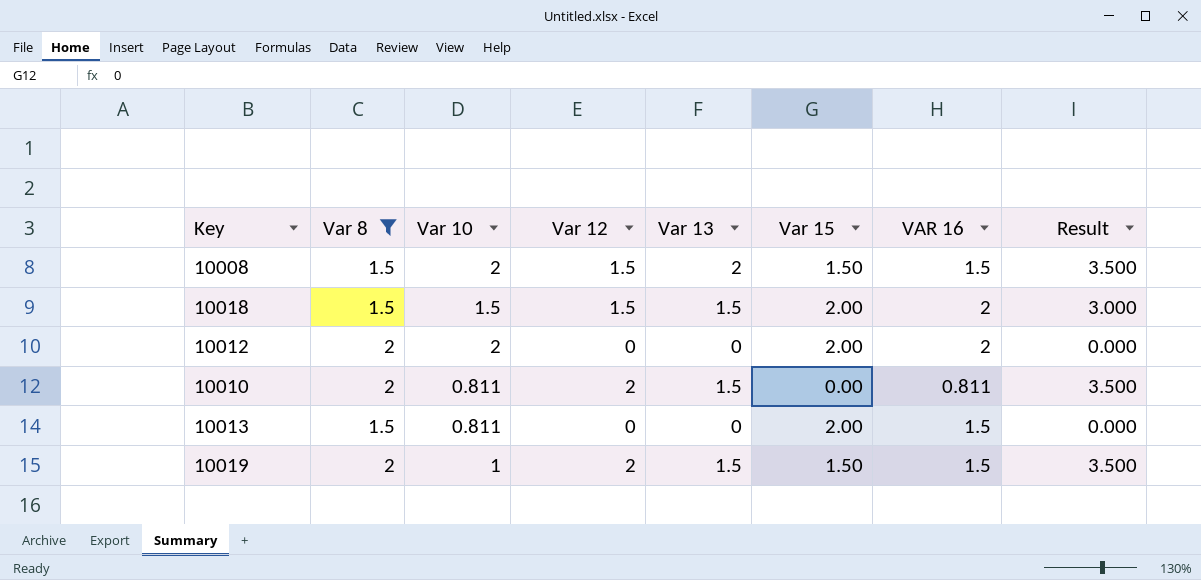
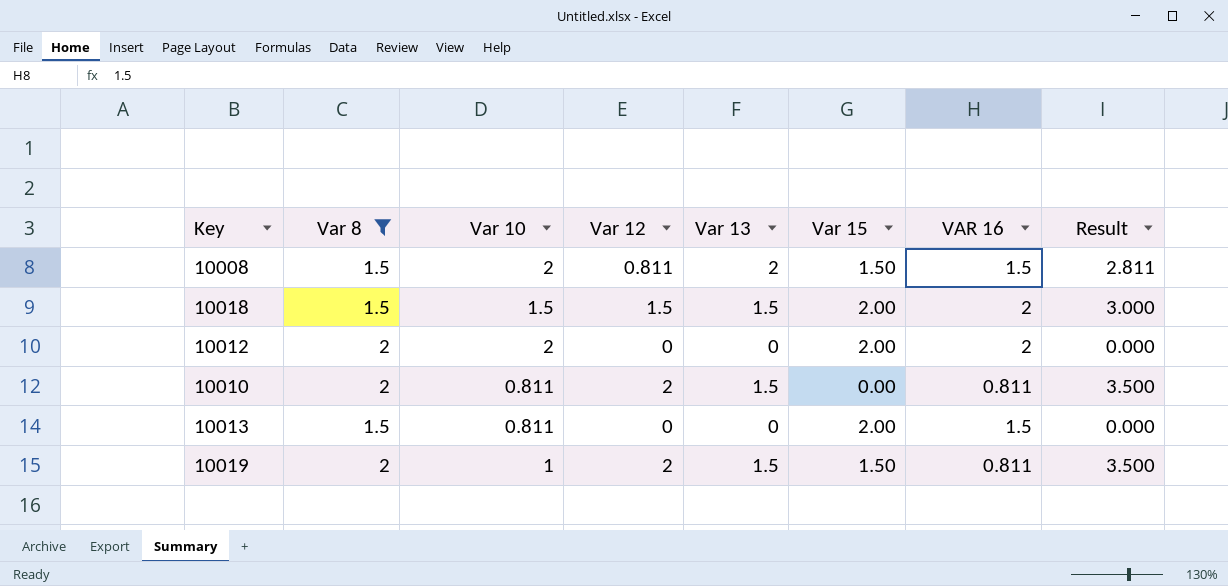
10008 | Var 12: 1.5 -> 0.811
10008 | Result: 3.500 -> 2.811
10019 | VAR 16: 1.5 -> 0.811

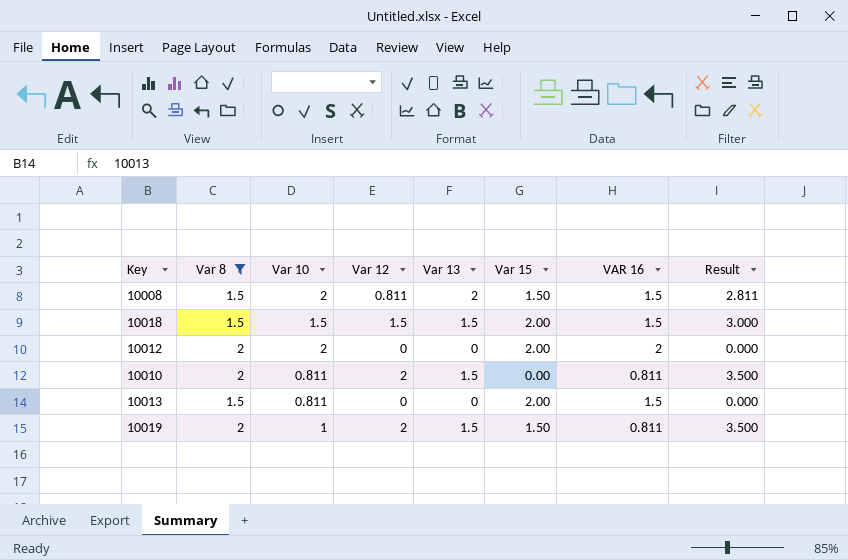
10018 | VAR 16: 2 -> 1.5

